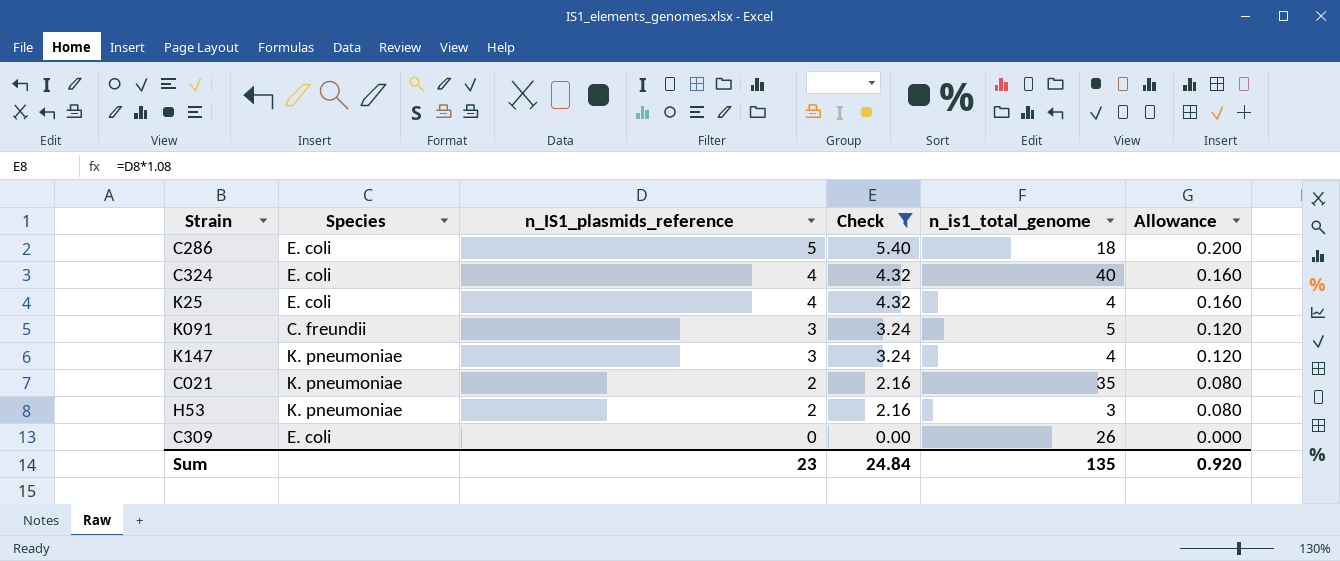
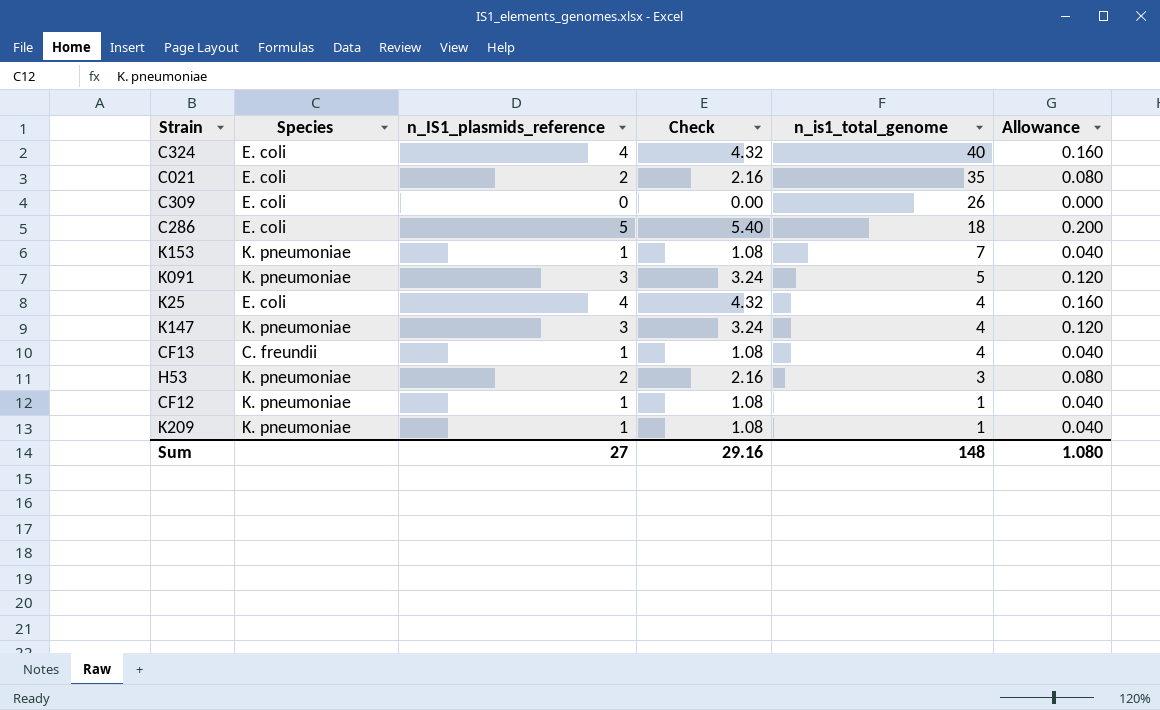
filter: Check != 1.08 -> none
row order: n_IS1_plasmids_reference descending -> n_is1_total_genome descending
C021 | Species: K. pneumoniae -> E. coli
K091 | Species: C. freundii -> K. pneumoniae
Sum | n_IS1_plasmids_reference: 23 -> 27
Sum | Check: 24.84 -> 29.16
Sum | n_is1_total_genome: 135 -> 148
Sum | Allowance: 0.920 -> 1.080

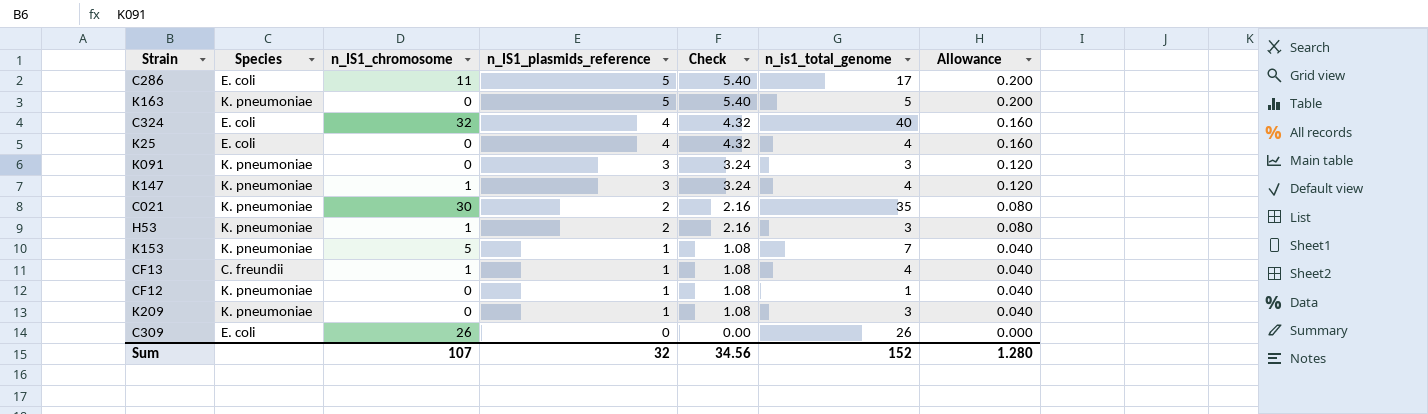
row order: n_is1_total_genome descending -> n_IS1_plasmids_reference descending
column n_IS1_chromosome | position: none -> 3
C286 | n_is1_total_genome: 18 -> 17
row K163: none -> K. pneumoniae | 0 | 5 | 5.40 | 5 | 0.200
K091 | n_is1_total_genome: 5 -> 3
C021 | Species: E. coli -> K. pneumoniae
K209 | n_is1_total_genome: 1 -> 3
Sum | n_IS1_plasmids_reference: 27 -> 32
Sum | Check: 29.16 -> 34.56
Sum | n_is1_total_genome: 148 -> 152
Sum | Allowance: 1.080 -> 1.280

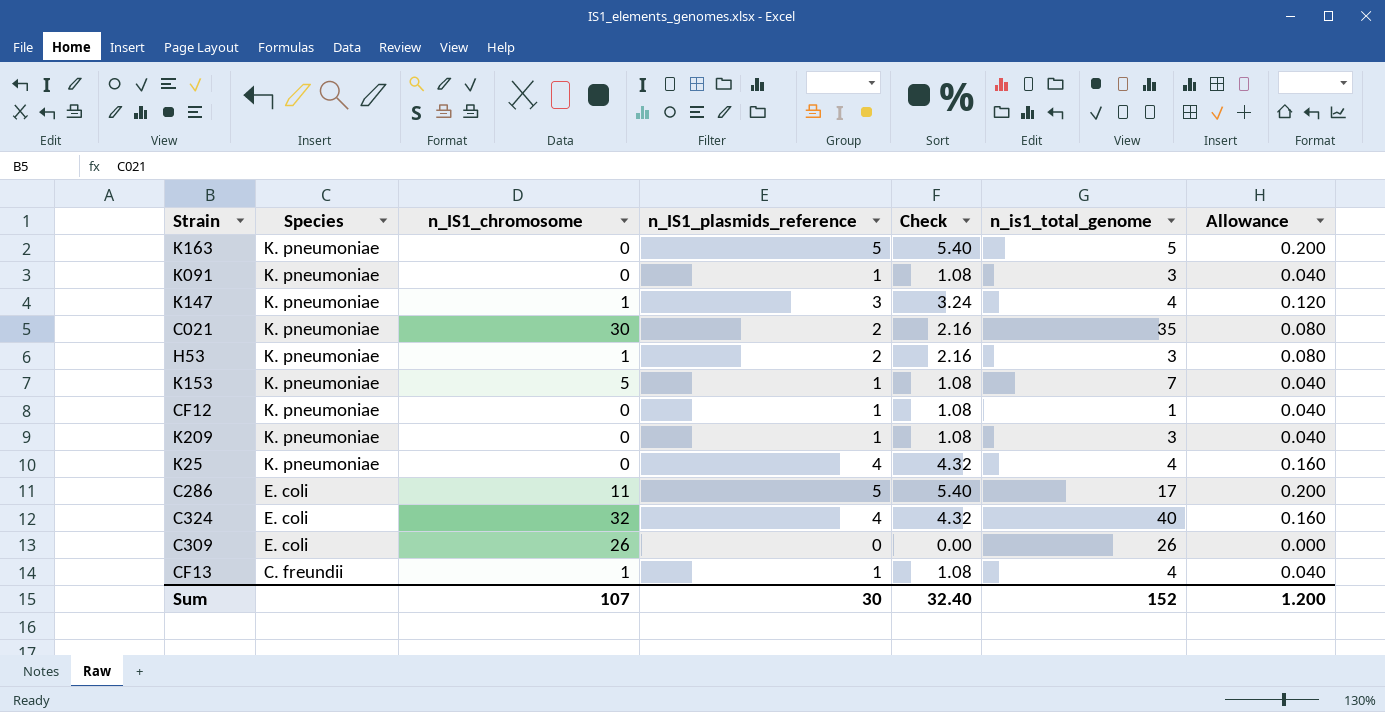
row order: n_IS1_plasmids_reference descending -> Species descending
K091 | n_IS1_plasmids_reference: 3 -> 1
K091 | Check: 3.24 -> 1.08
K091 | Allowance: 0.120 -> 0.040
K25 | Species: E. coli -> K. pneumoniae
Sum | n_IS1_plasmids_reference: 32 -> 30
Sum | Check: 34.56 -> 32.40
Sum | Allowance: 1.280 -> 1.200

